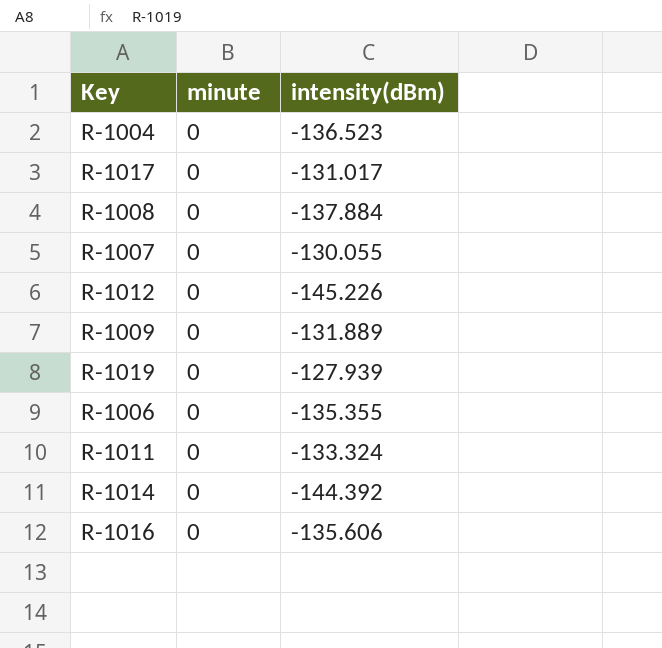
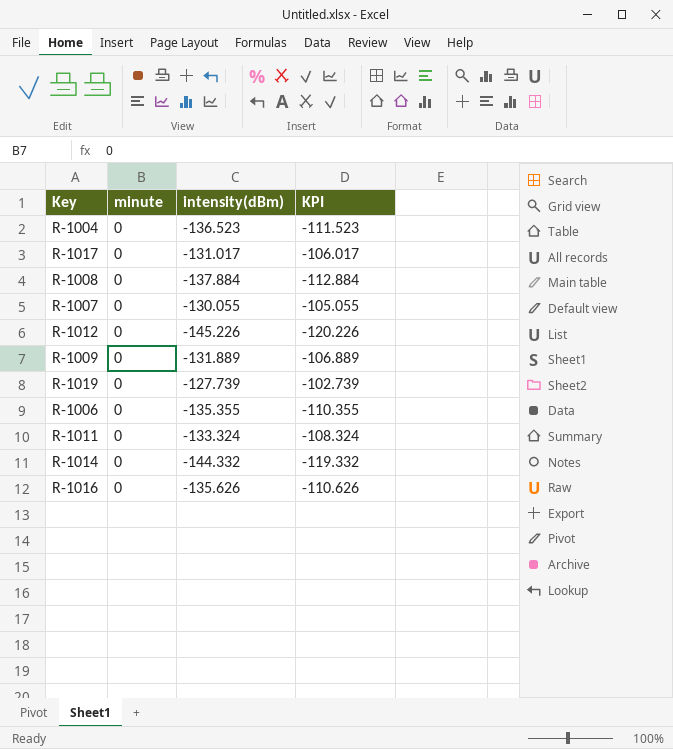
column KPI | formula: none -> [intensity(dBm)] + 25
R-1019 | intensity(dBm): -127.939 -> -127.739
R-1014 | intensity(dBm): -144.392 -> -144.332
R-1016 | intensity(dBm): -135.606 -> -135.626

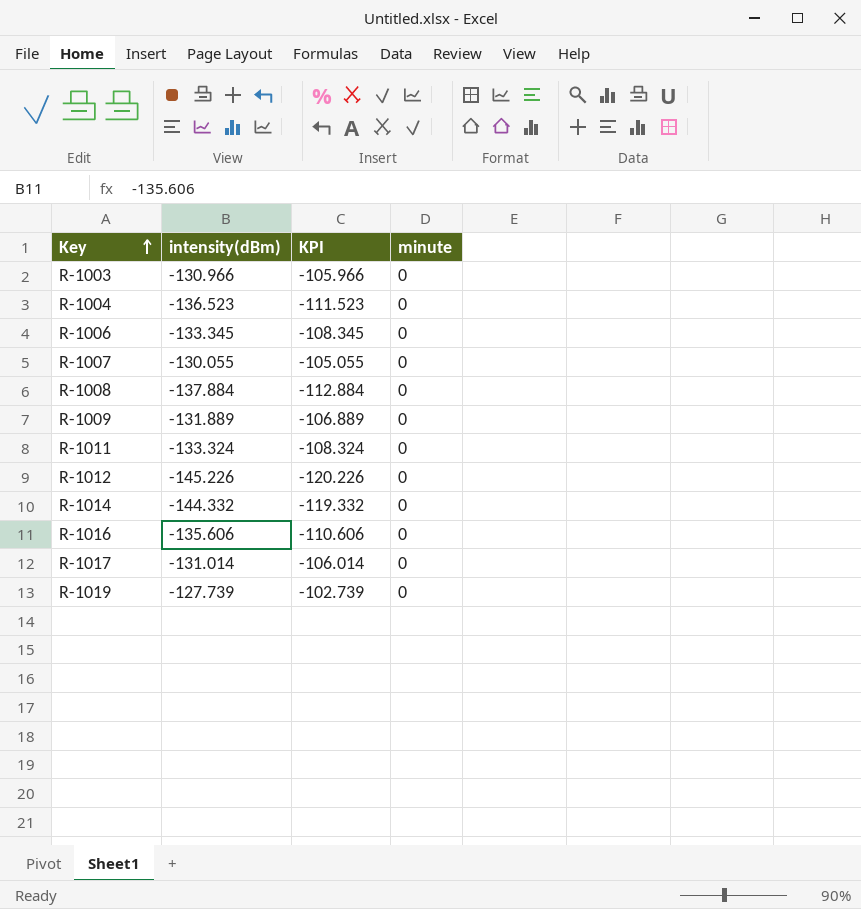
row order: none -> Key ascending
column minute | position: 2 -> 4
row R-1003: none -> -130.966 | -105.966 | 0
R-1006 | intensity(dBm): -135.355 -> -133.345
R-1006 | KPI: -110.355 -> -108.345
R-1016 | intensity(dBm): -135.626 -> -135.606
R-1016 | KPI: -110.626 -> -110.606
R-1017 | intensity(dBm): -131.017 -> -131.014
R-1017 | KPI: -106.017 -> -106.014

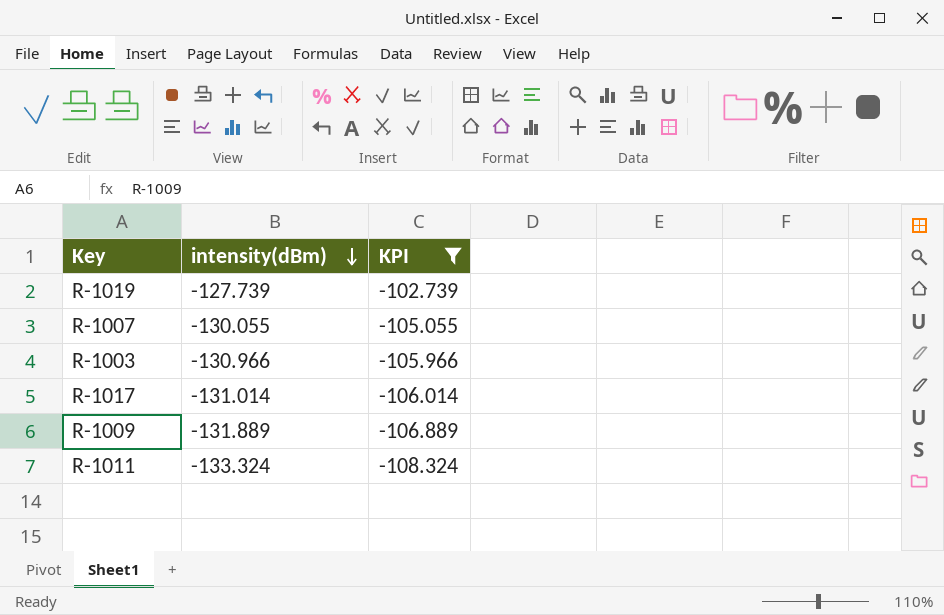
filter: none -> KPI >= -108.324
row order: Key ascending -> intensity(dBm) descending
column minute | position: 4 -> none

